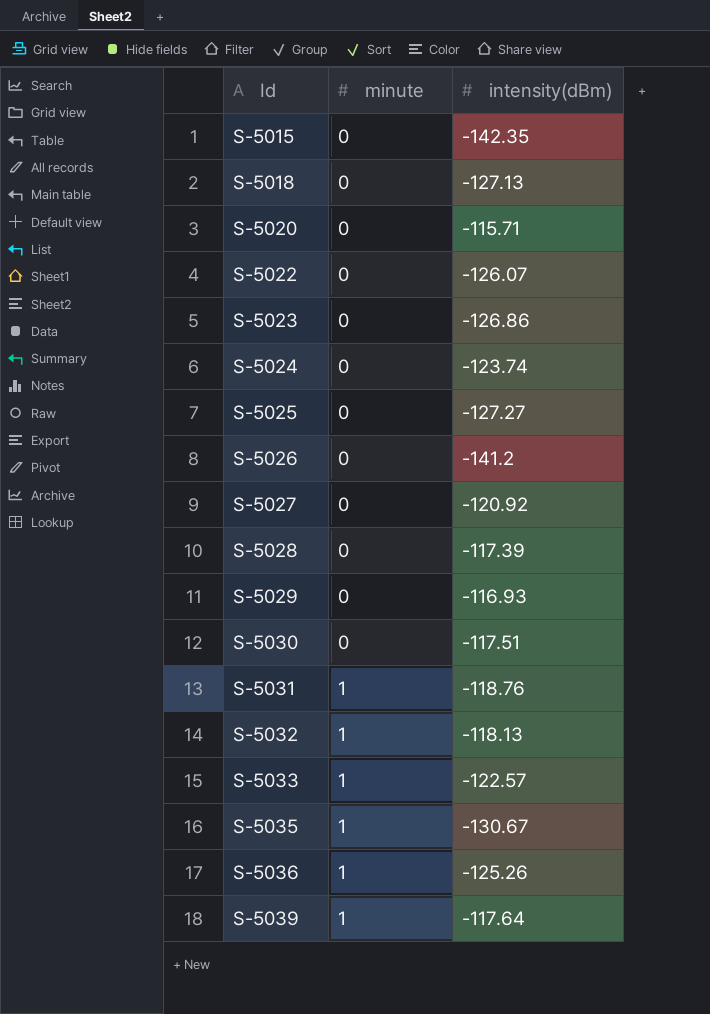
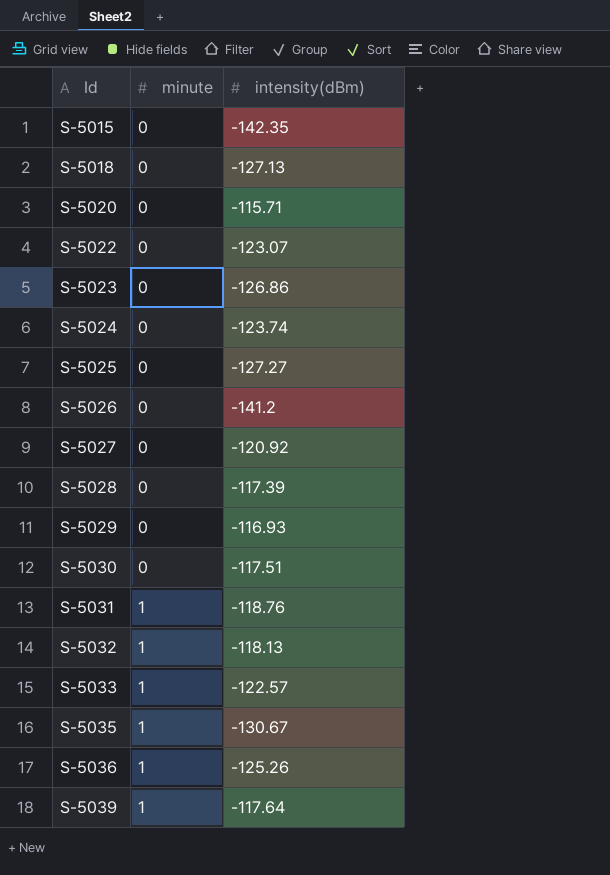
S-5022 | intensity(dBm): -126.07 -> -123.07

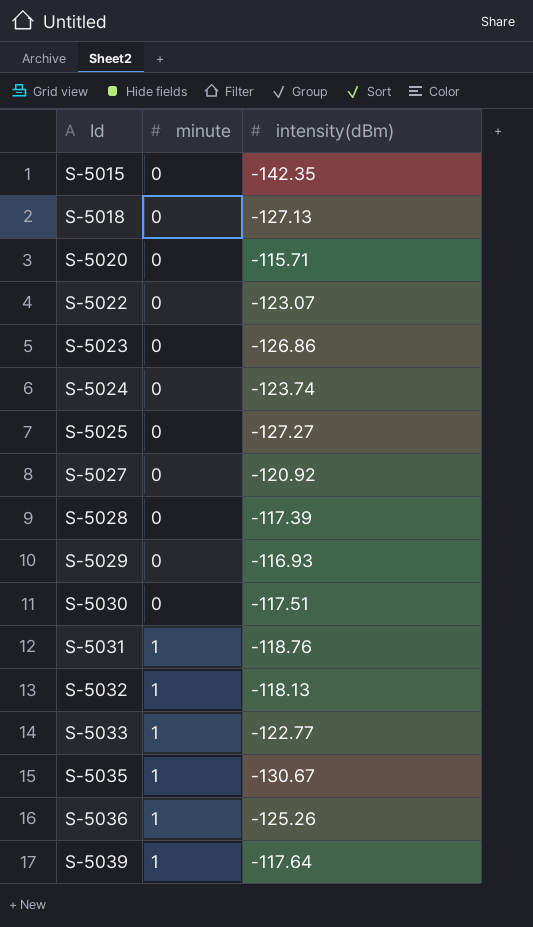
row S-5026: 0 | -141.2 -> none
S-5033 | intensity(dBm): -122.57 -> -122.77

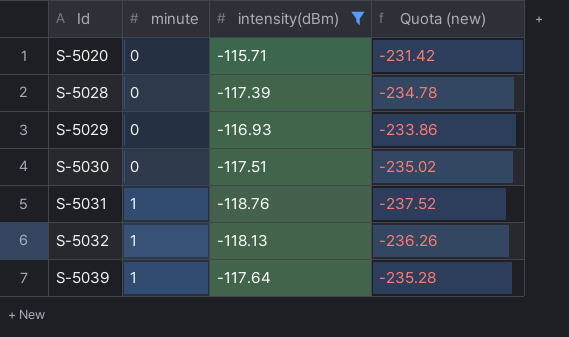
filter: none -> intensity(dBm) >= -118.76
column Quota (new) | formula: none -> [intensity(dBm)] * 2

